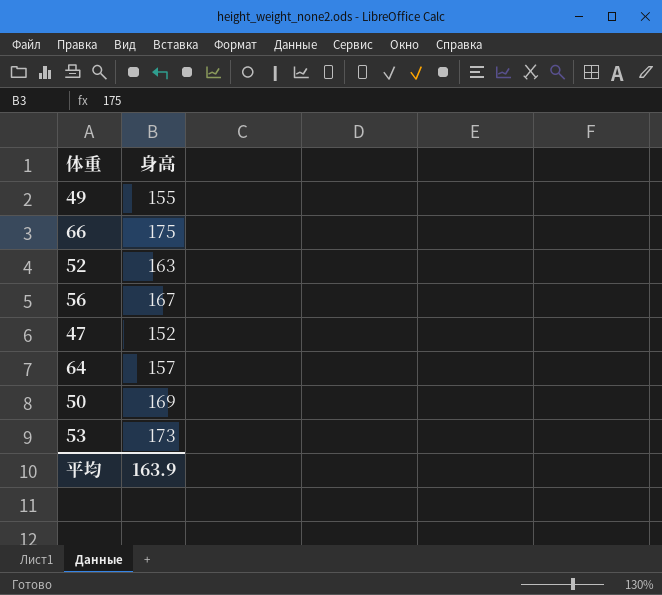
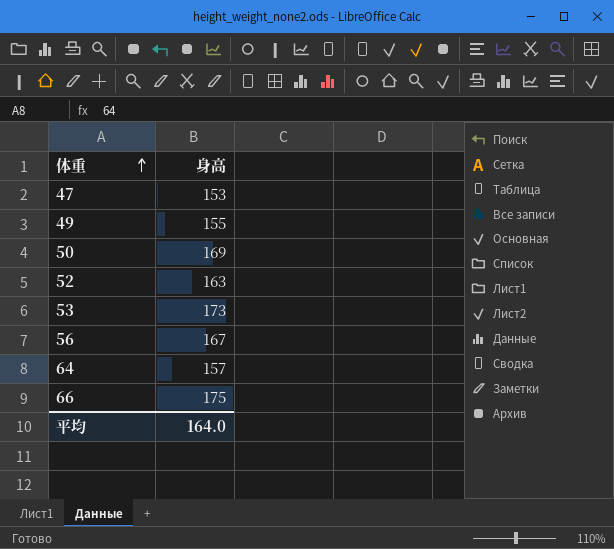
row order: none -> 体重 ascending
47 | 身高: 152 -> 153
平均 | 身高: 163.9 -> 164.0

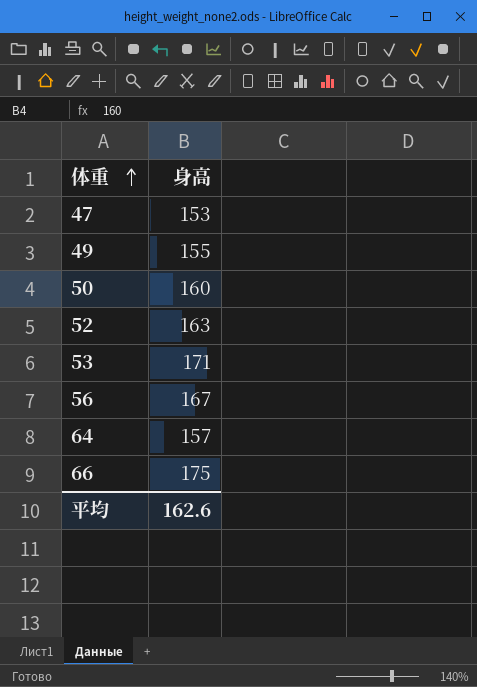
50 | 身高: 169 -> 160
53 | 身高: 173 -> 171
平均 | 身高: 164.0 -> 162.6

